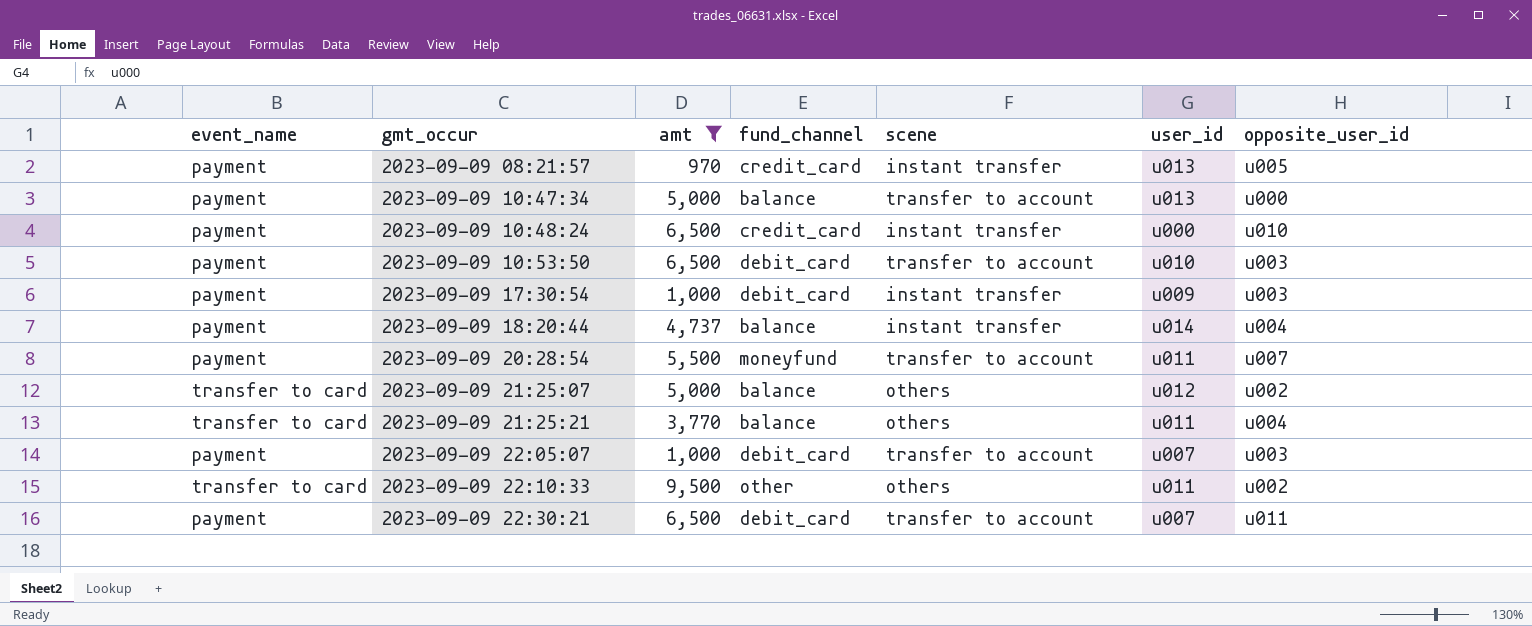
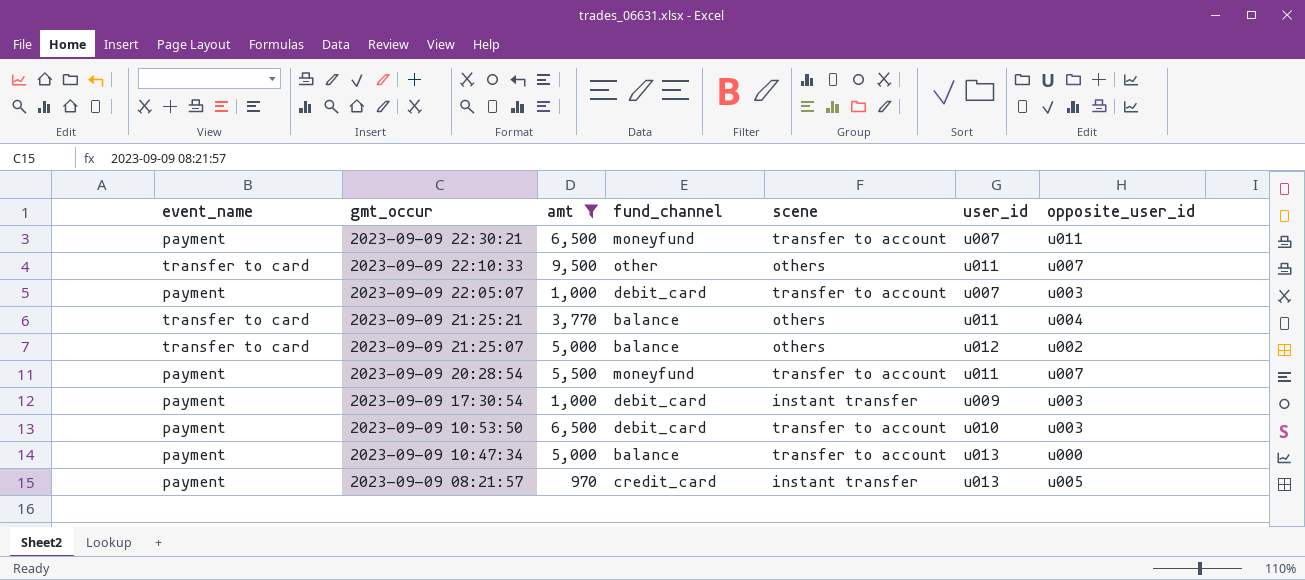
row order: gmt_occur ascending -> gmt_occur descending
row 2023-09-09 10:48:24: payment | 6,500 | credit_card | instant transfer | u000 | u010 -> none
row 2023-09-09 18:20:44: payment | 4,737 | balance | instant transfer | u014 | u004 -> none
2023-09-09 22:30:21 | fund_channel: debit_card -> moneyfund
2023-09-09 22:10:33 | opposite_user_id: u002 -> u007

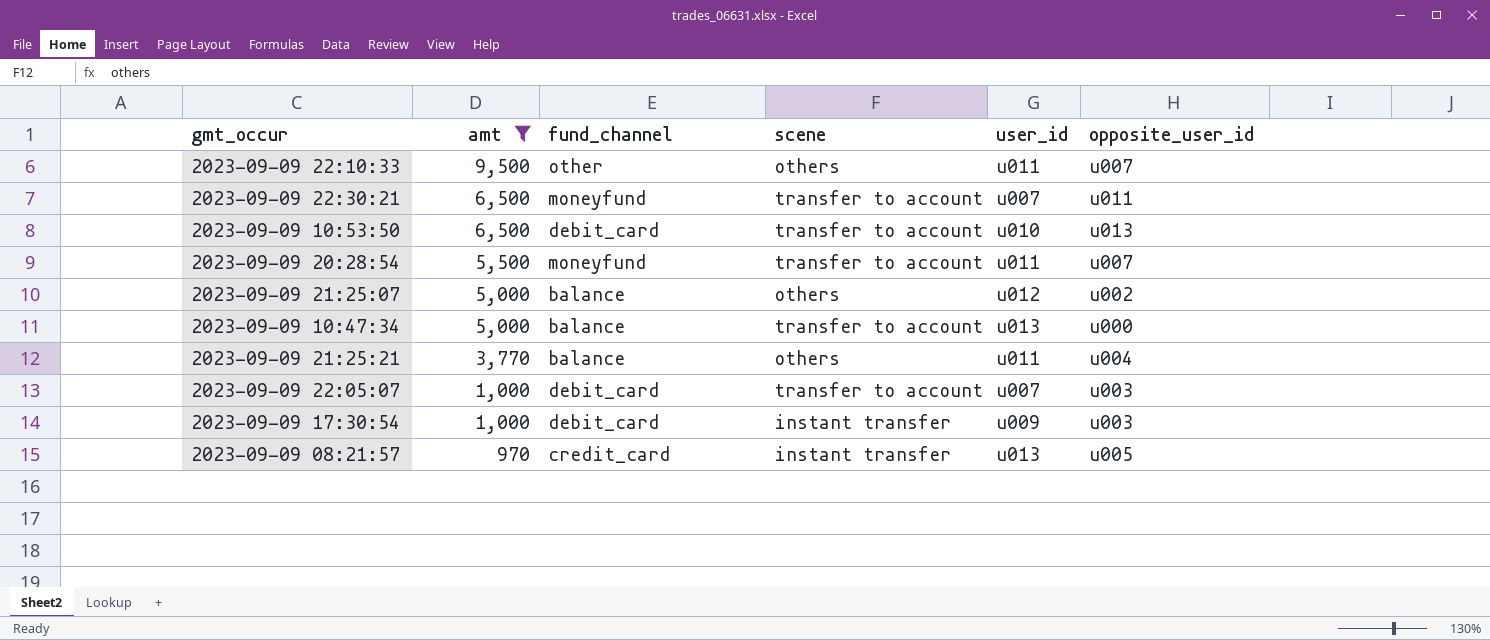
row order: gmt_occur descending -> amt descending
column event_name | position: 1 -> none
2023-09-09 10:53:50 | opposite_user_id: u003 -> u013

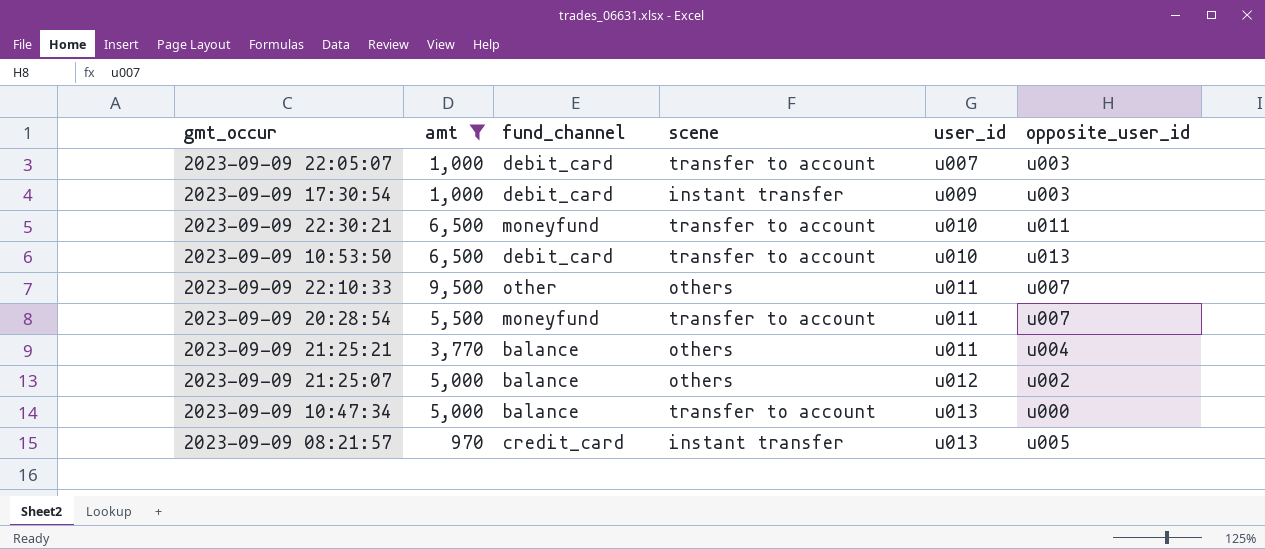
row order: amt descending -> user_id ascending
2023-09-09 22:30:21 | user_id: u007 -> u010

